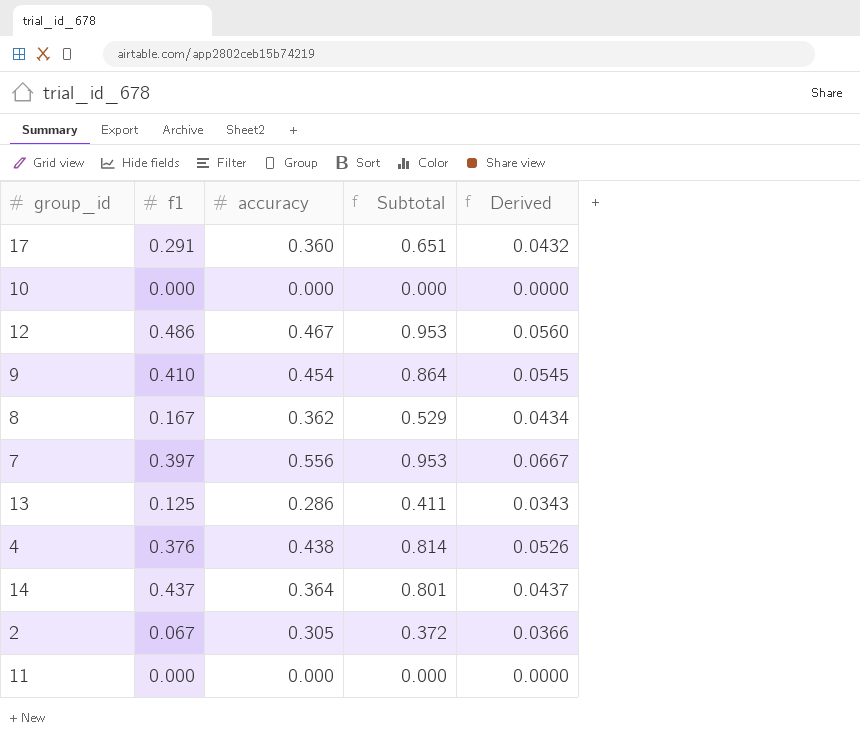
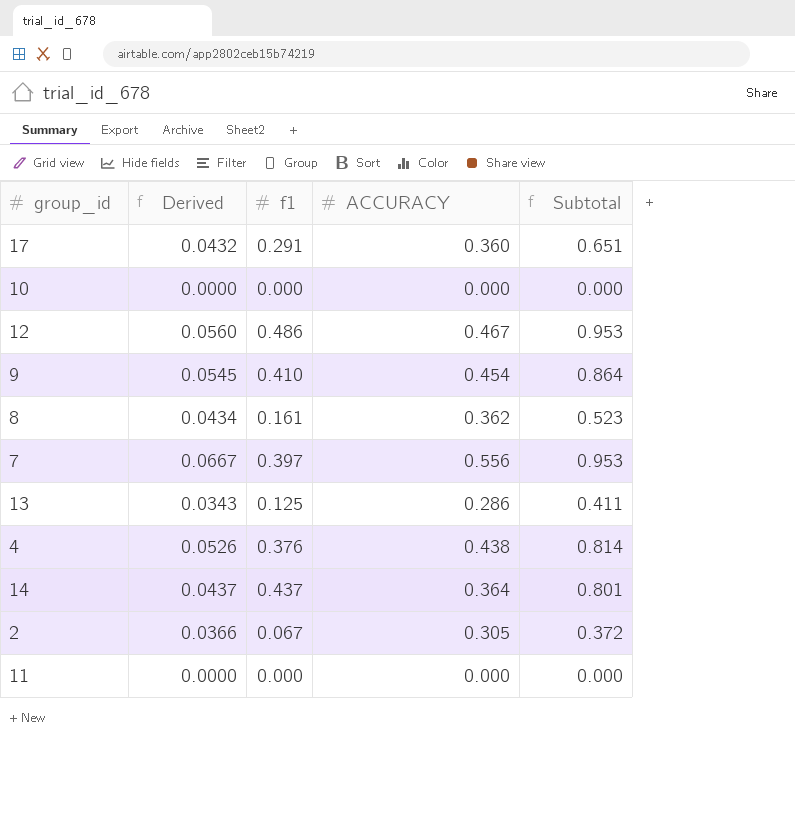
column Derived | position: 5 -> 2
column name: accuracy -> ACCURACY
8 | f1: 0.167 -> 0.161
8 | Subtotal: 0.529 -> 0.523

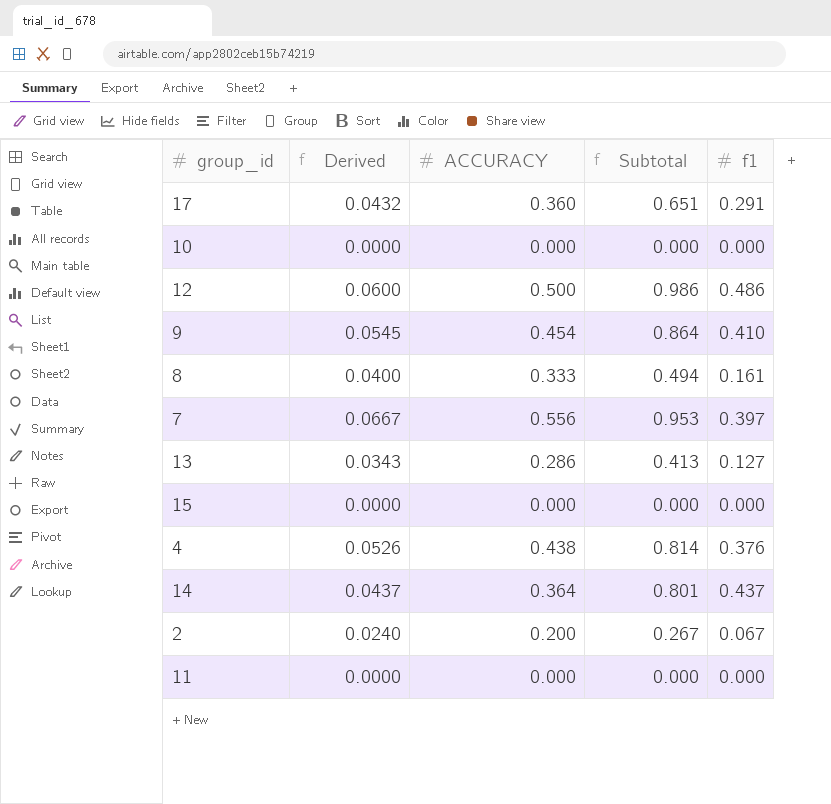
column f1 | position: 3 -> 5
12 | Derived: 0.0560 -> 0.0600
12 | ACCURACY: 0.467 -> 0.500
12 | Subtotal: 0.953 -> 0.986
8 | Derived: 0.0434 -> 0.0400
8 | ACCURACY: 0.362 -> 0.333
8 | Subtotal: 0.523 -> 0.494
13 | Subtotal: 0.411 -> 0.413
13 | f1: 0.125 -> 0.127
row 15: none -> 0.0000 | 0.000 | 0.000 | 0.000
2 | Derived: 0.0366 -> 0.0240
2 | ACCURACY: 0.305 -> 0.200
2 | Subtotal: 0.372 -> 0.267

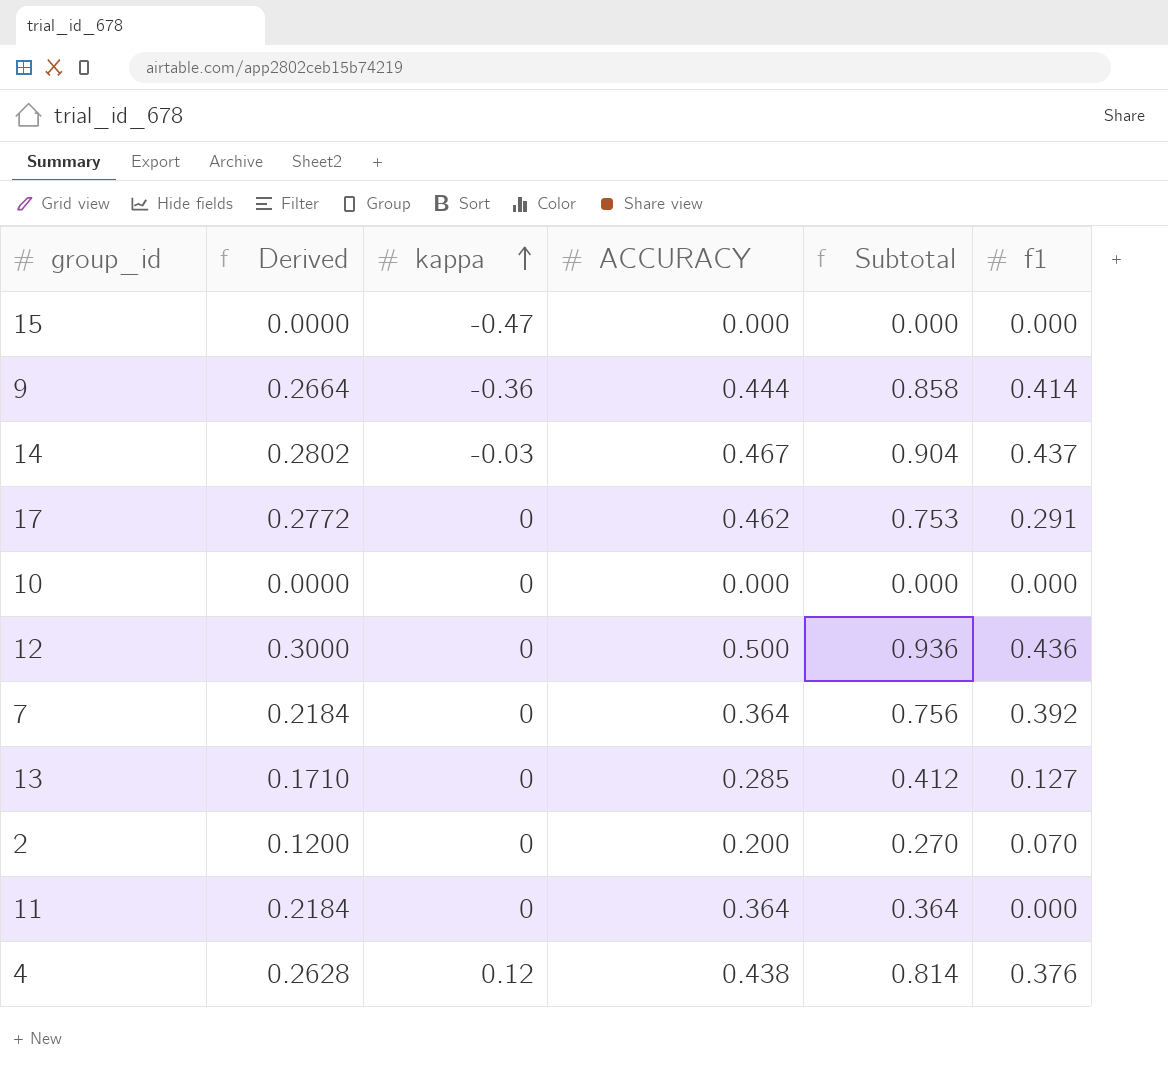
row order: none -> kappa ascending
column Derived | formula: [ACCURACY] * 0.12 -> [ACCURACY] * 0.6
column kappa | position: none -> 3
row 8: 0.0400 | 0.333 | 0.494 | 0.161 -> none
9 | ACCURACY: 0.454 -> 0.444
9 | Subtotal: 0.864 -> 0.858
9 | f1: 0.410 -> 0.414
14 | ACCURACY: 0.364 -> 0.467
14 | Subtotal: 0.801 -> 0.904
17 | ACCURACY: 0.360 -> 0.462
17 | Subtotal: 0.651 -> 0.753
12 | Subtotal: 0.986 -> 0.936
12 | f1: 0.486 -> 0.436
7 | ACCURACY: 0.556 -> 0.364
7 | Subtotal: 0.953 -> 0.756
7 | f1: 0.397 -> 0.392
13 | ACCURACY: 0.286 -> 0.285
13 | Subtotal: 0.413 -> 0.412
2 | Subtotal: 0.267 -> 0.270
2 | f1: 0.067 -> 0.070
11 | ACCURACY: 0.000 -> 0.364
11 | Subtotal: 0.000 -> 0.364

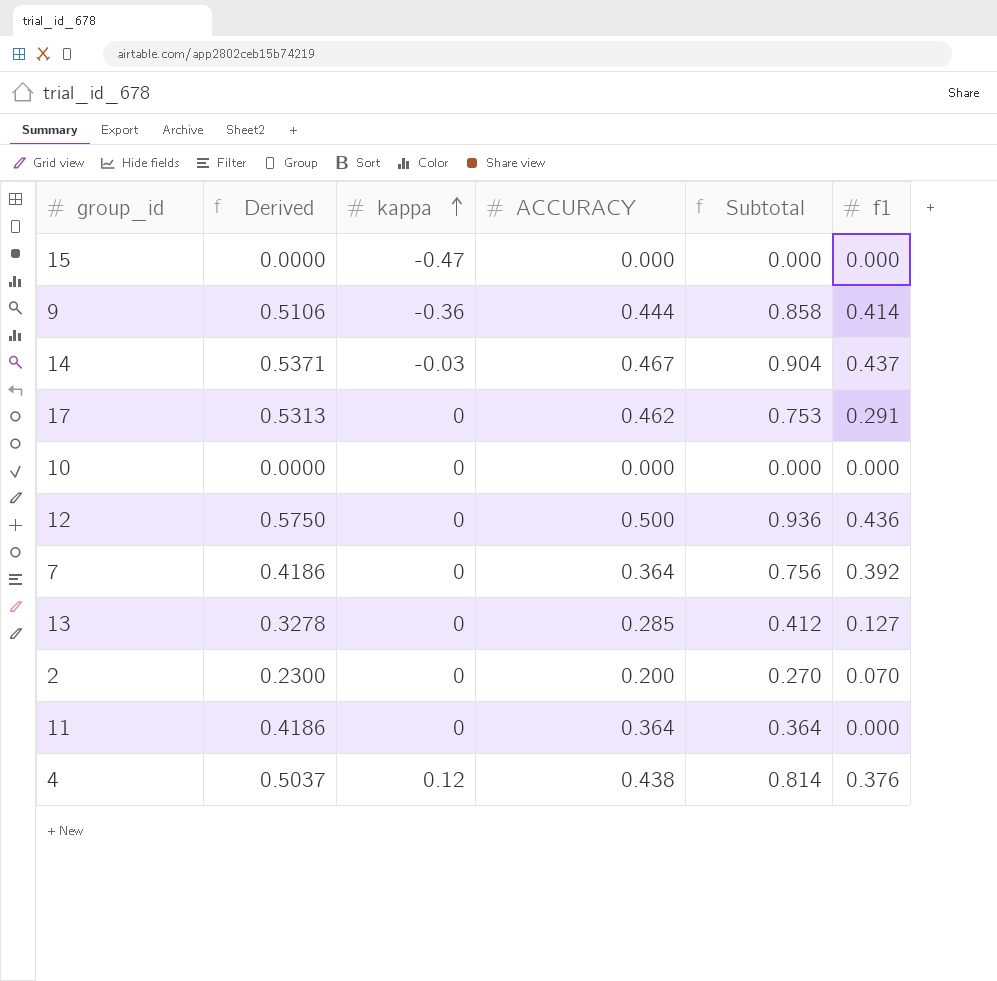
column Derived | formula: [ACCURACY] * 0.6 -> [ACCURACY] * 1.15

